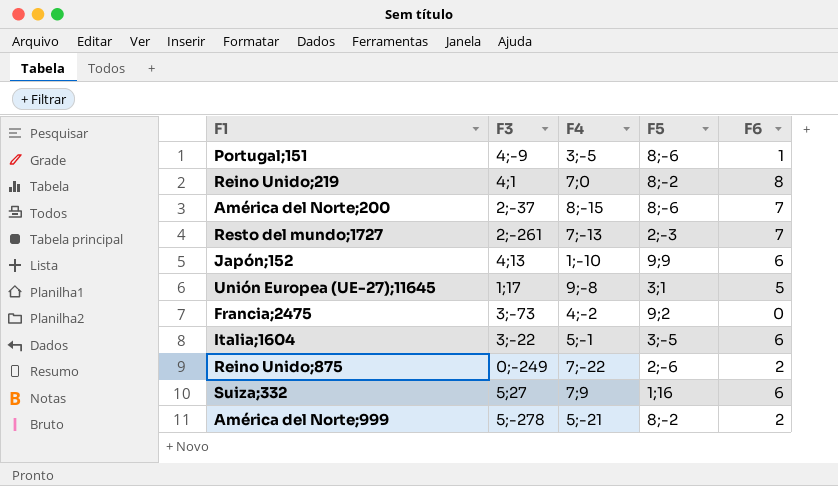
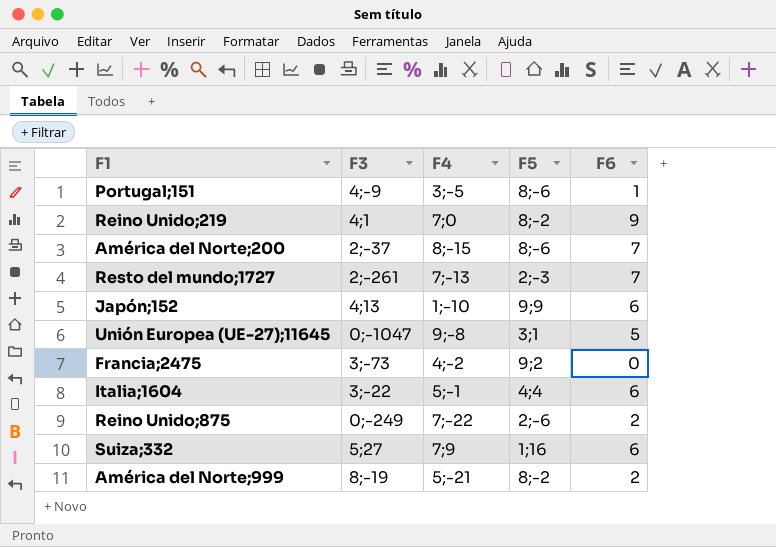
Reino Unido;219 | F6: 8 -> 9
Unión Europea (UE-27);11645 | F3: 1;17 -> 0;-1047
Italia;1604 | F5: 3;-5 -> 4;4
América del Norte;999 | F3: 5;-278 -> 8;-19

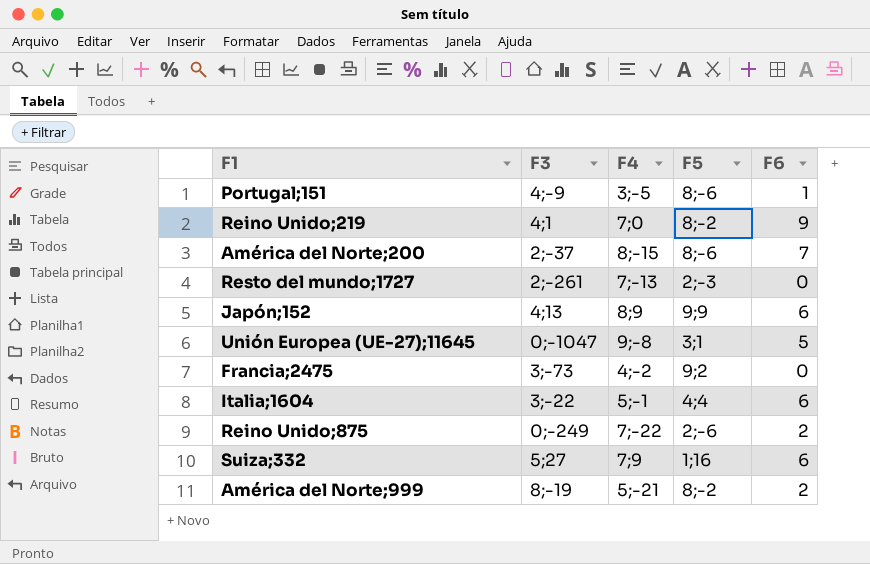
Resto del mundo;1727 | F6: 7 -> 0
Japón;152 | F4: 1;-10 -> 8;9

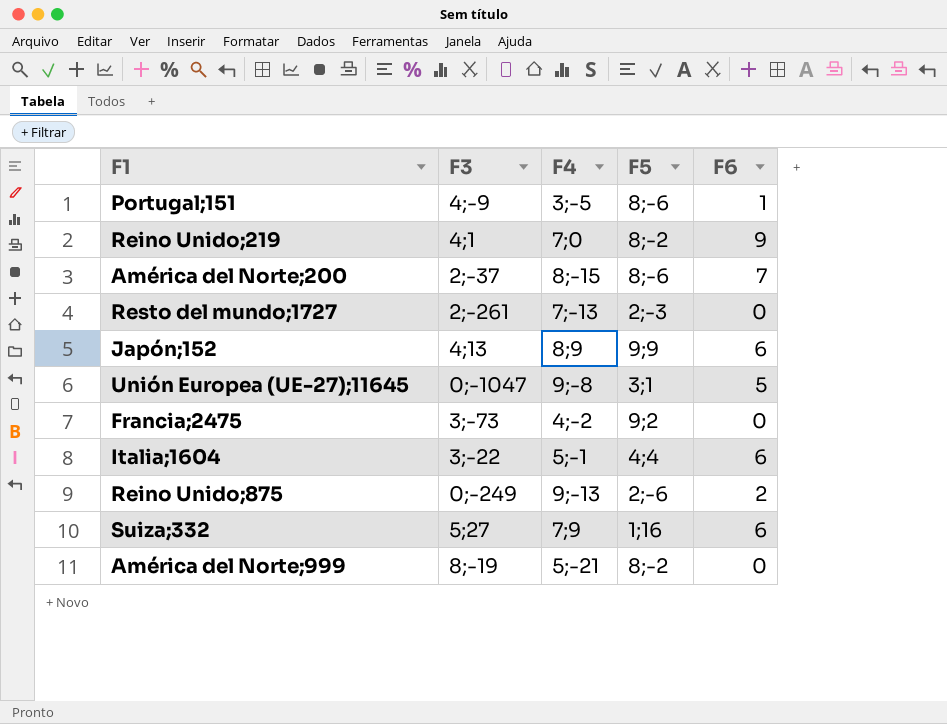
Reino Unido;875 | F4: 7;-22 -> 9;-13
América del Norte;999 | F6: 2 -> 0

